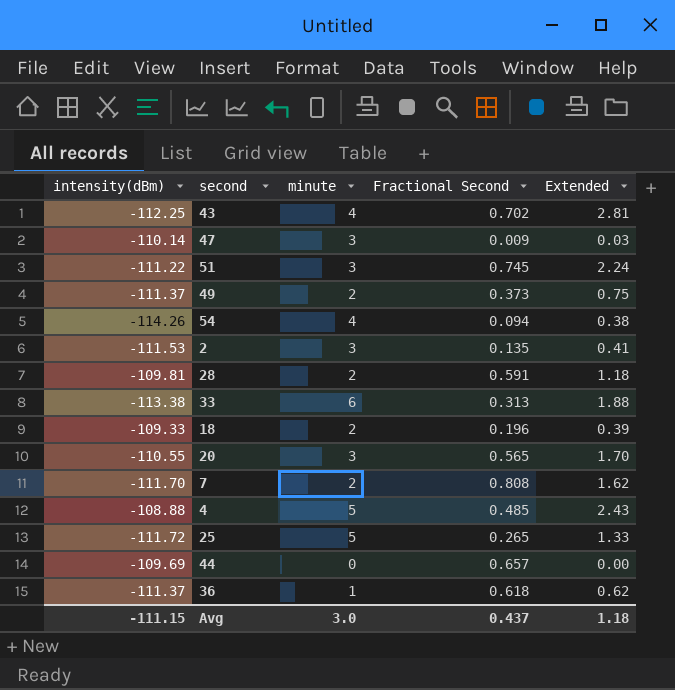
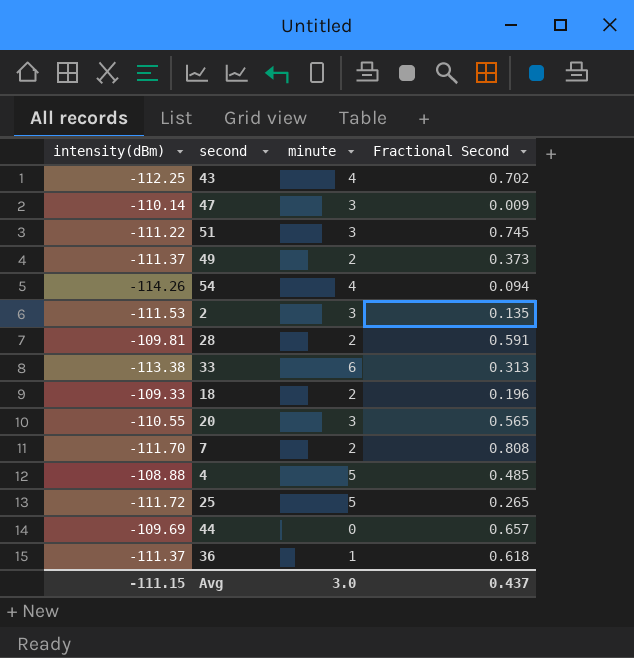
column Extended | formula: [minute] * [Fractional Second] -> none

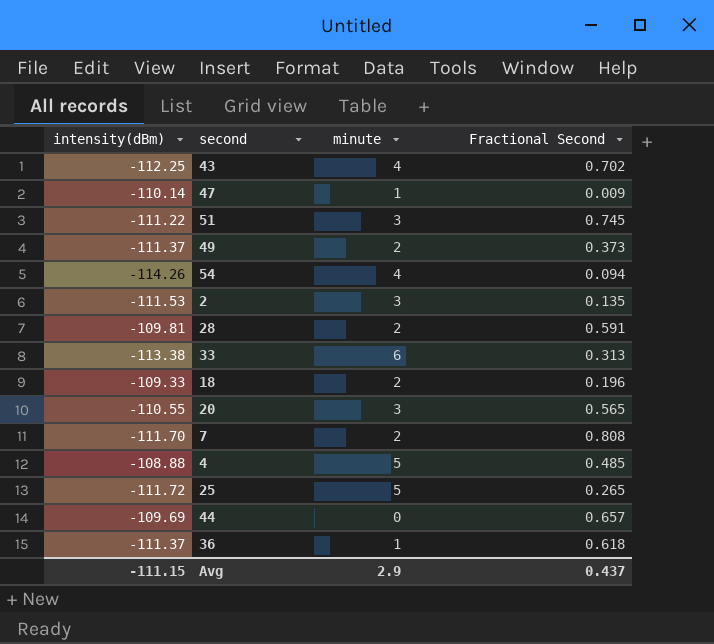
47 | minute: 3 -> 1
Avg | minute: 3.0 -> 2.9

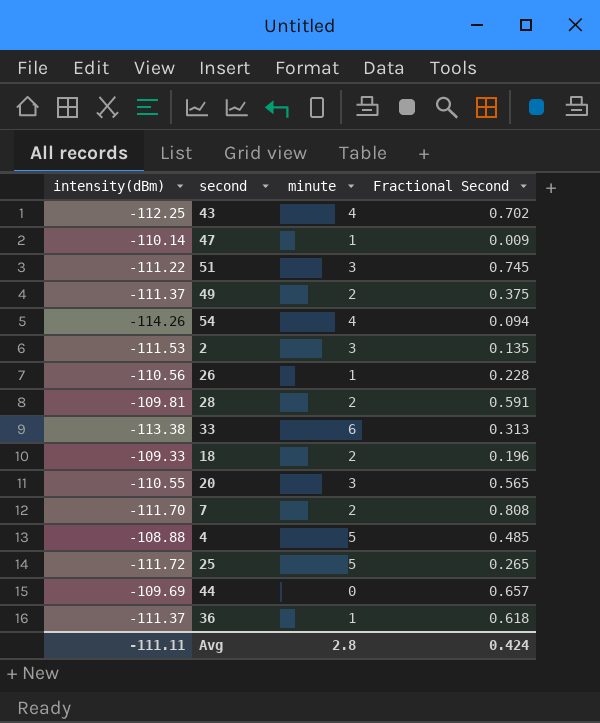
49 | Fractional Second: 0.373 -> 0.375
row 26: none -> -110.56 | 1 | 0.228
Avg | intensity(dBm): -111.15 -> -111.11
Avg | minute: 2.9 -> 2.8
Avg | Fractional Second: 0.437 -> 0.424

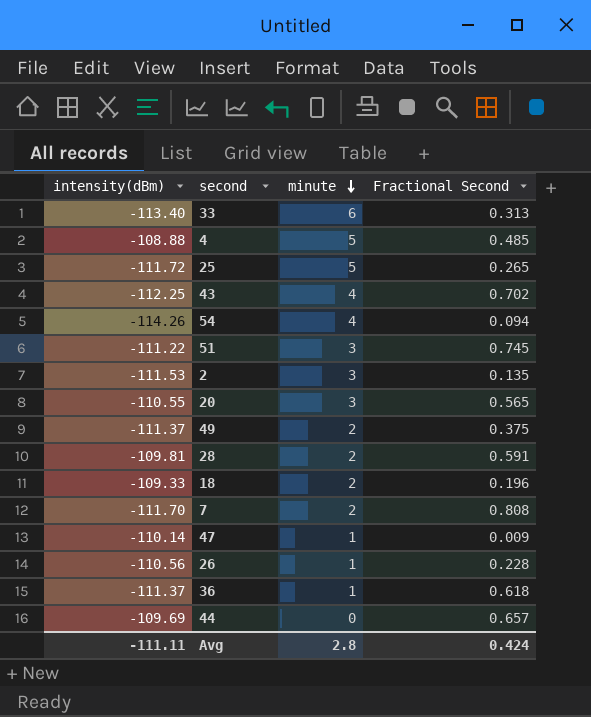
row order: none -> minute descending
33 | intensity(dBm): -113.38 -> -113.40

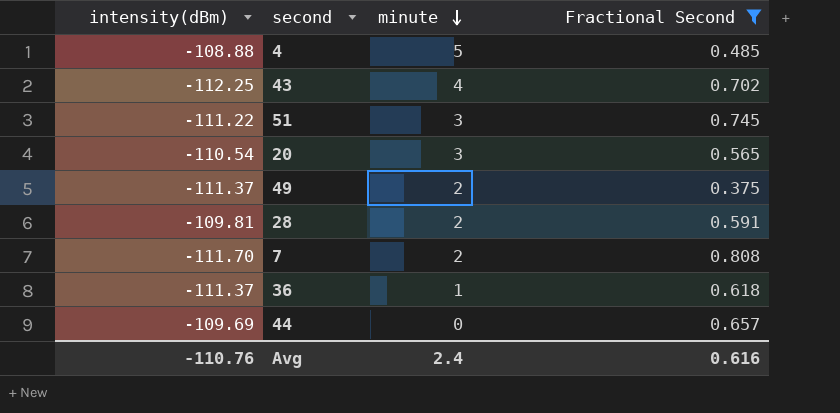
filter: none -> Fractional Second >= 0.375
20 | intensity(dBm): -110.55 -> -110.54
Avg | intensity(dBm): -111.11 -> -110.76
Avg | minute: 2.8 -> 2.4
Avg | Fractional Second: 0.424 -> 0.616

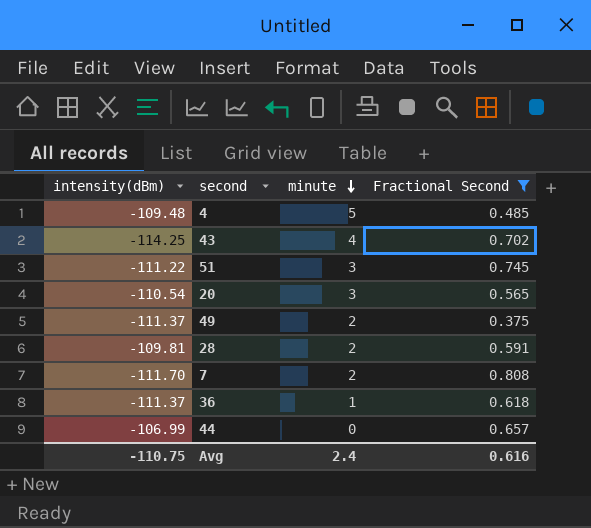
4 | intensity(dBm): -108.88 -> -109.48
43 | intensity(dBm): -112.25 -> -114.25
44 | intensity(dBm): -109.69 -> -106.99
Avg | intensity(dBm): -110.76 -> -110.75

